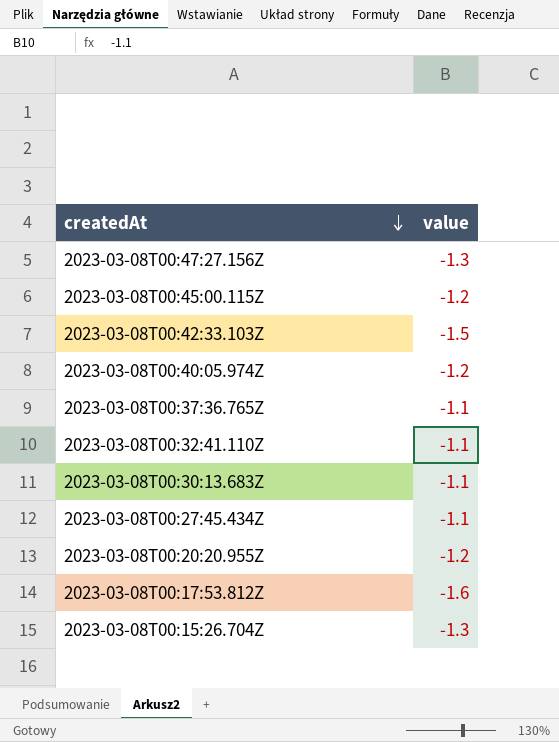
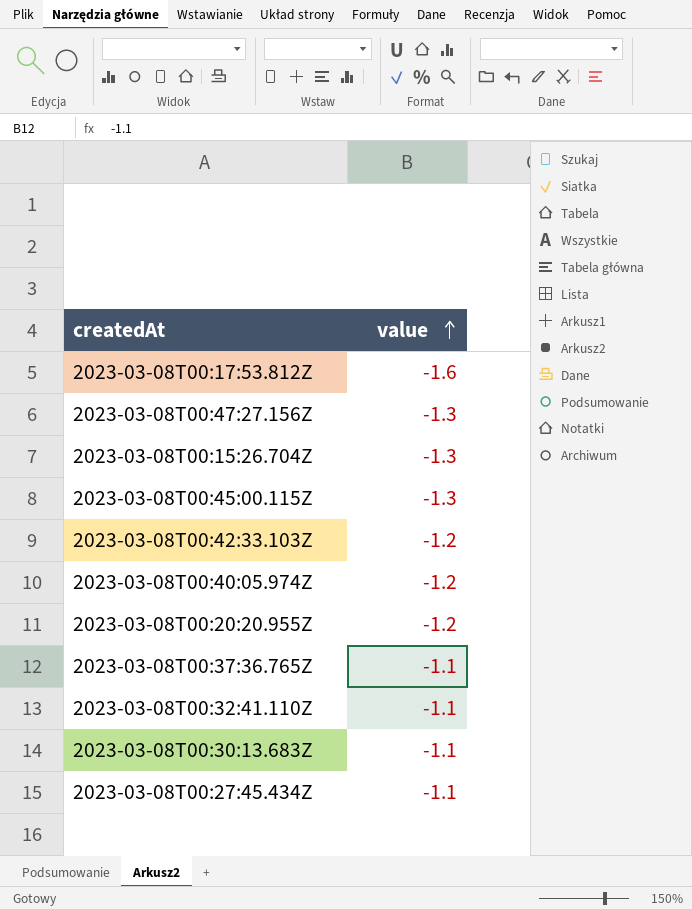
row order: createdAt descending -> value ascending
2023-03-08T00:45:00.115Z | value: -1.2 -> -1.3
2023-03-08T00:42:33.103Z | value: -1.5 -> -1.2

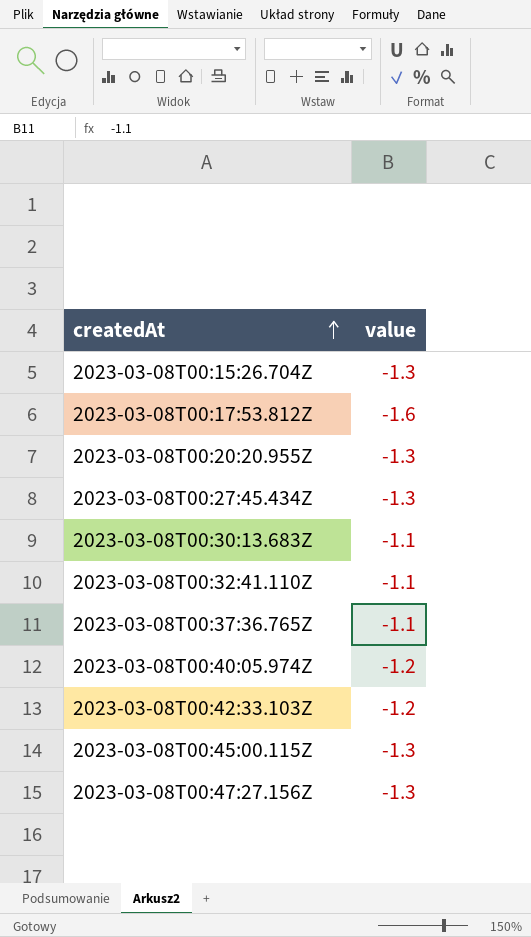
row order: value ascending -> createdAt ascending
2023-03-08T00:20:20.955Z | value: -1.2 -> -1.3
2023-03-08T00:27:45.434Z | value: -1.1 -> -1.3

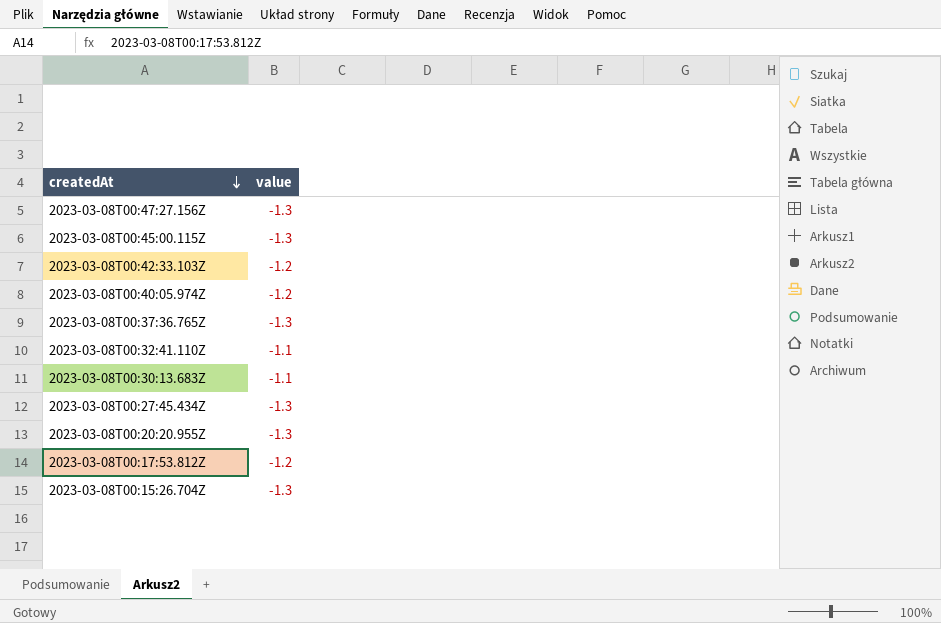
row order: createdAt ascending -> createdAt descending
2023-03-08T00:37:36.765Z | value: -1.1 -> -1.3
2023-03-08T00:17:53.812Z | value: -1.6 -> -1.2

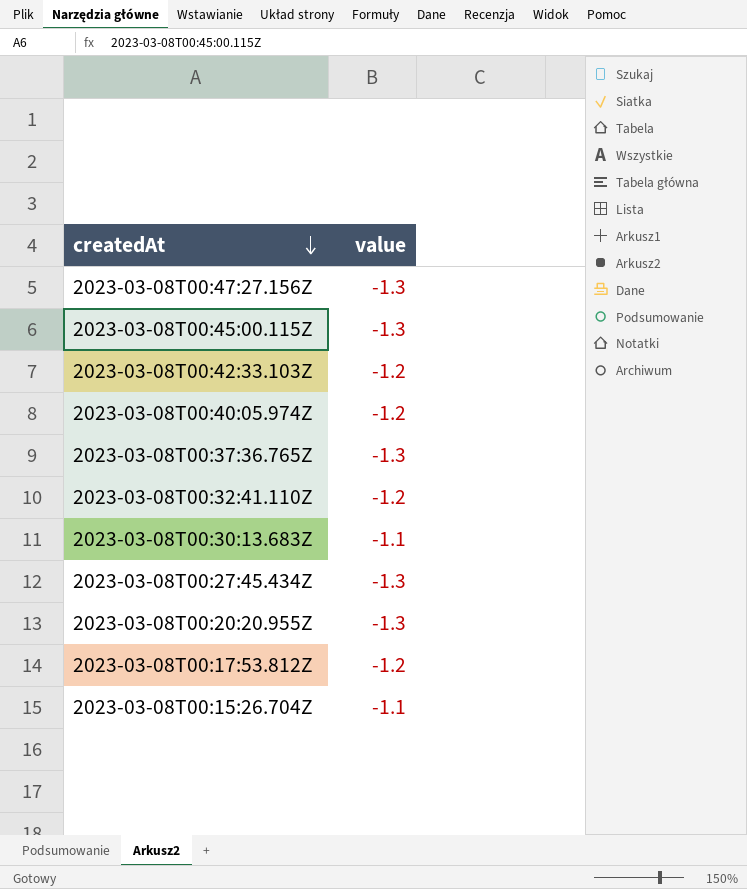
2023-03-08T00:32:41.110Z | value: -1.1 -> -1.2
2023-03-08T00:15:26.704Z | value: -1.3 -> -1.1

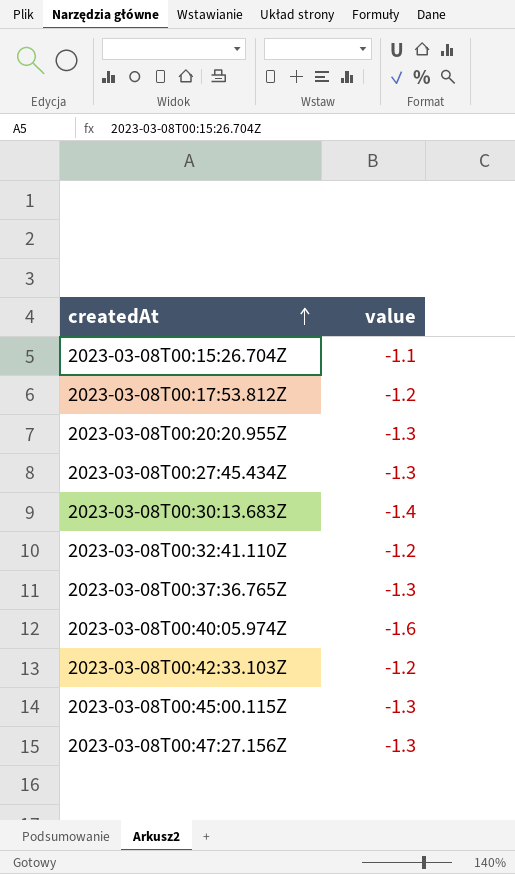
row order: createdAt descending -> createdAt ascending
2023-03-08T00:30:13.683Z | value: -1.1 -> -1.4
2023-03-08T00:40:05.974Z | value: -1.2 -> -1.6

